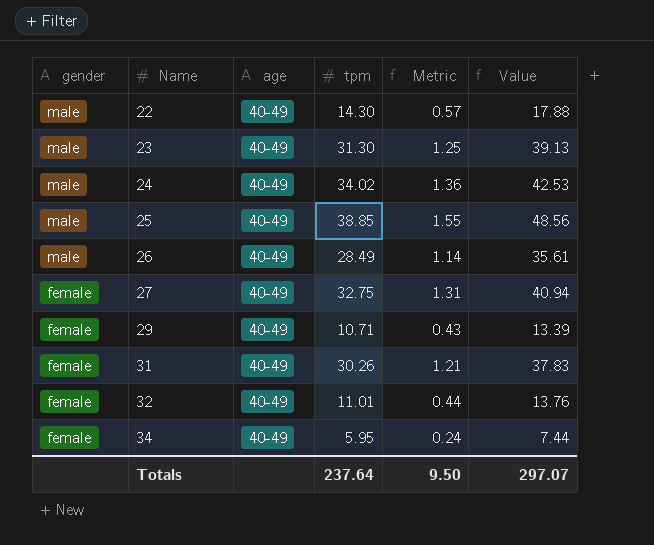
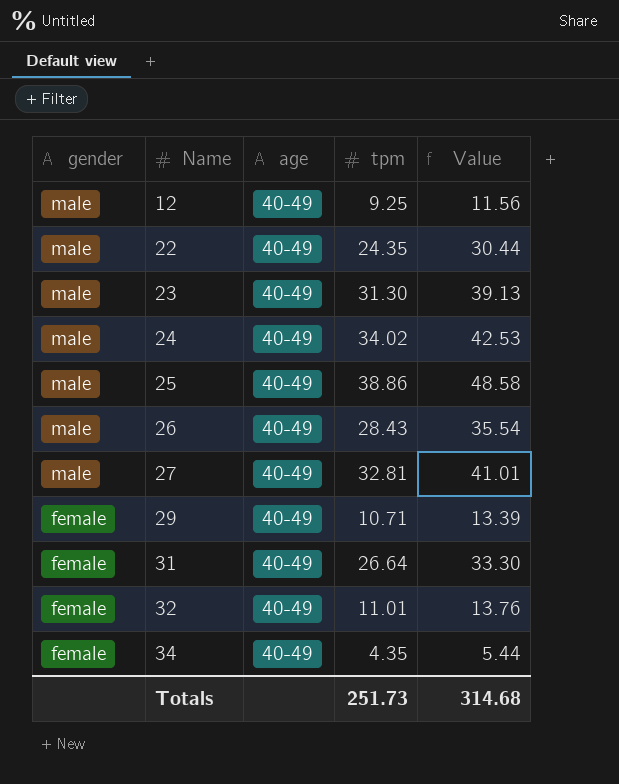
column Metric | formula: [tpm] * 0.04 -> none
row 12: none -> male | 40-49 | 9.25 | 11.56
22 | tpm: 14.30 -> 24.35
22 | Value: 17.88 -> 30.44
25 | tpm: 38.85 -> 38.86
25 | Value: 48.56 -> 48.58
26 | tpm: 28.49 -> 28.43
26 | Value: 35.61 -> 35.54
27 | gender: female -> male
27 | tpm: 32.75 -> 32.81
27 | Value: 40.94 -> 41.01
31 | tpm: 30.26 -> 26.64
31 | Value: 37.83 -> 33.30
34 | tpm: 5.95 -> 4.35
34 | Value: 7.44 -> 5.44
Totals | tpm: 237.64 -> 251.73
Totals | Value: 297.07 -> 314.68

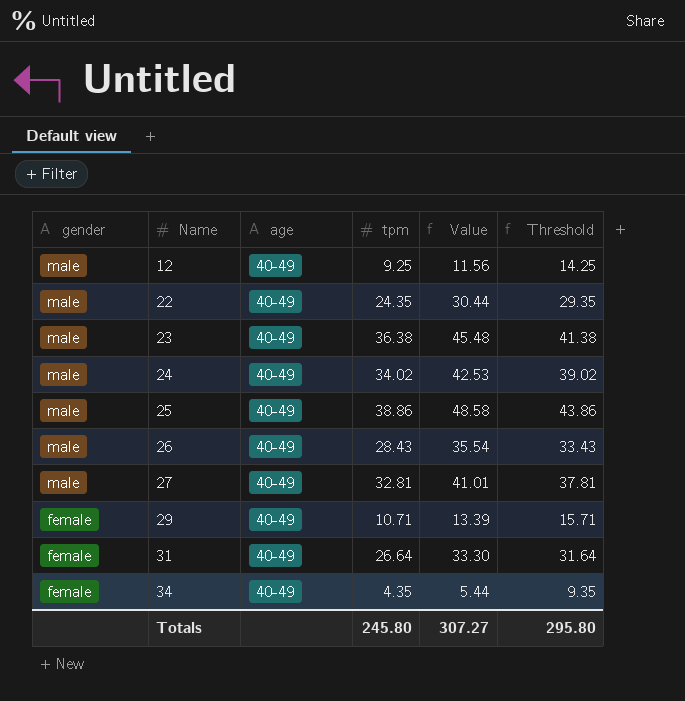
column Threshold | formula: none -> [tpm] + 5
row 32: female | 40-49 | 11.01 | 13.76 -> none
23 | tpm: 31.30 -> 36.38
23 | Value: 39.13 -> 45.48
Totals | tpm: 251.73 -> 245.80
Totals | Value: 314.68 -> 307.27

